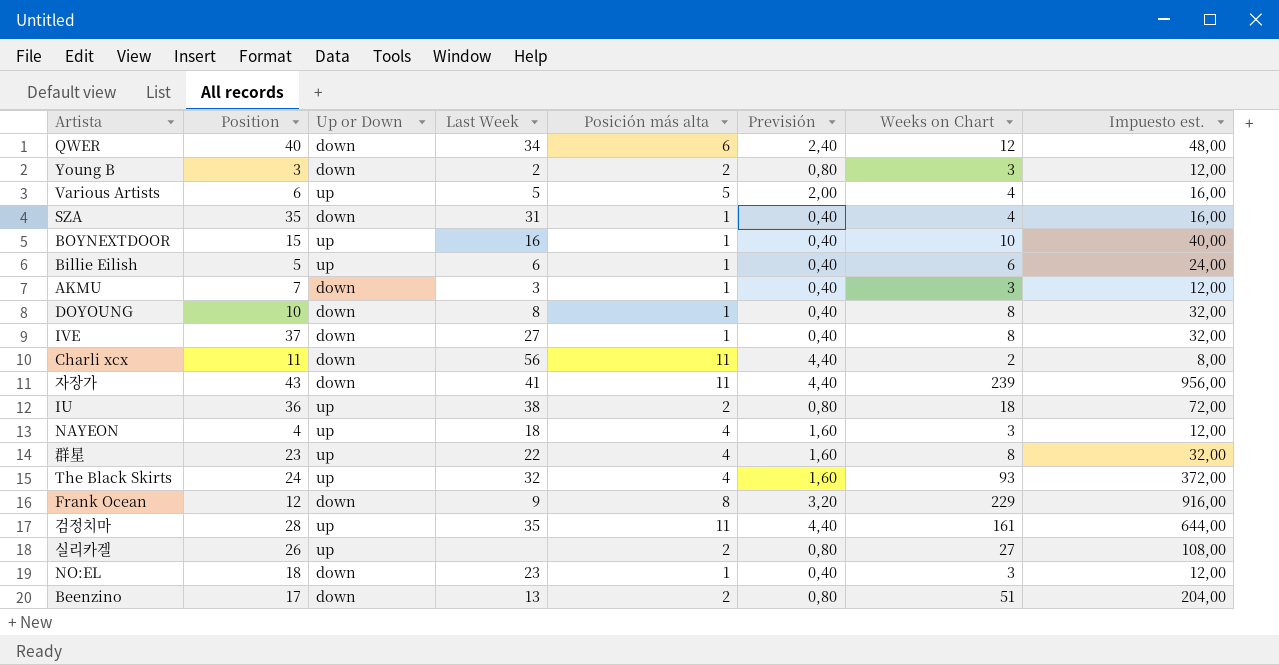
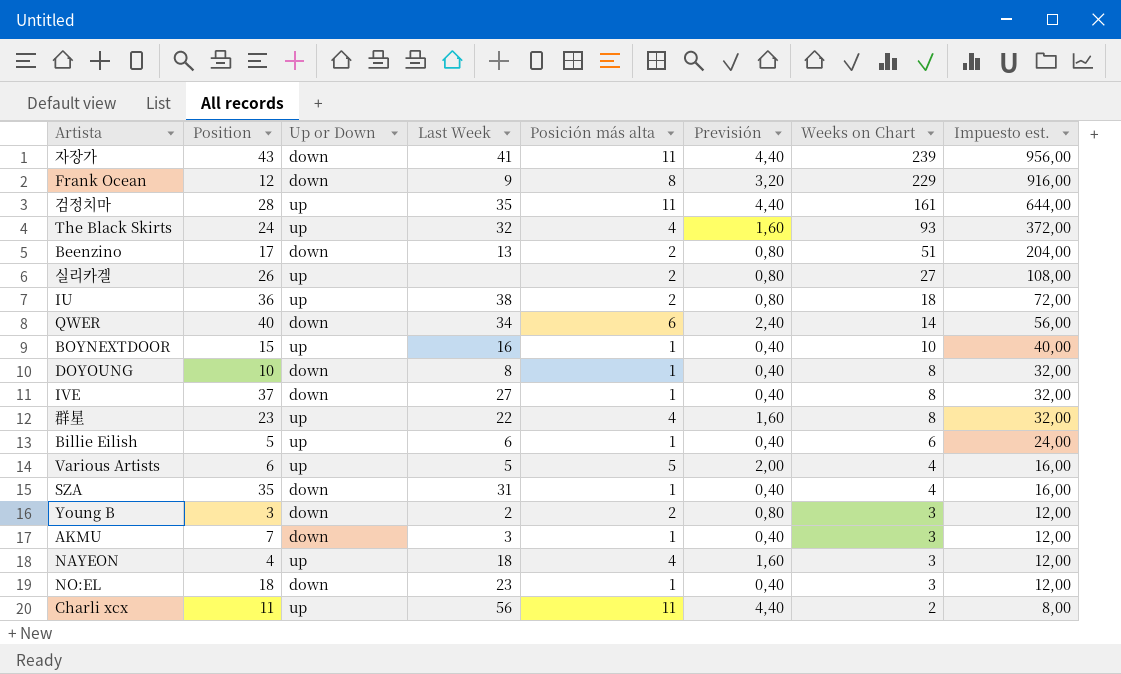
row order: none -> Weeks on Chart descending
QWER | Weeks on Chart: 12 -> 14
QWER | Impuesto est.: 48,00 -> 56,00
Charli xcx | Up or Down: down -> up

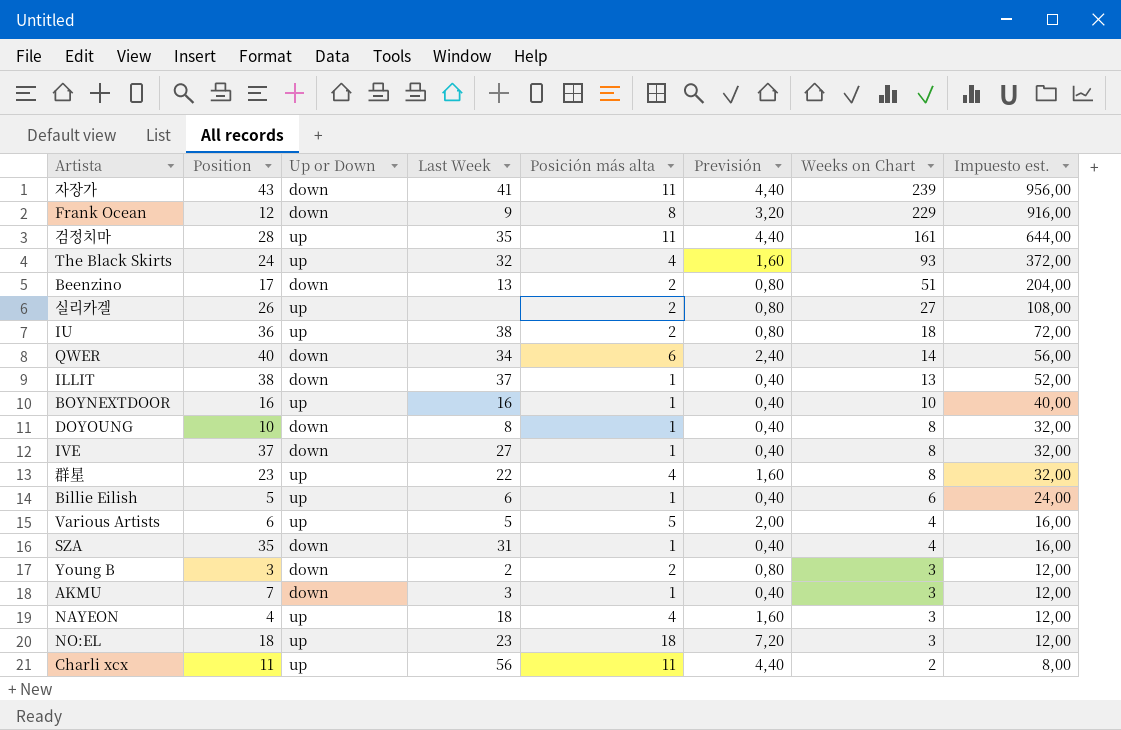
row ILLIT: none -> 38 | down | 37 | 1 | 0,40 | 13 | 52,00
BOYNEXTDOOR | Position: 15 -> 16
NO:EL | Up or Down: down -> up
NO:EL | Posición más alta: 1 -> 18
NO:EL | Previsión: 0,40 -> 7,20

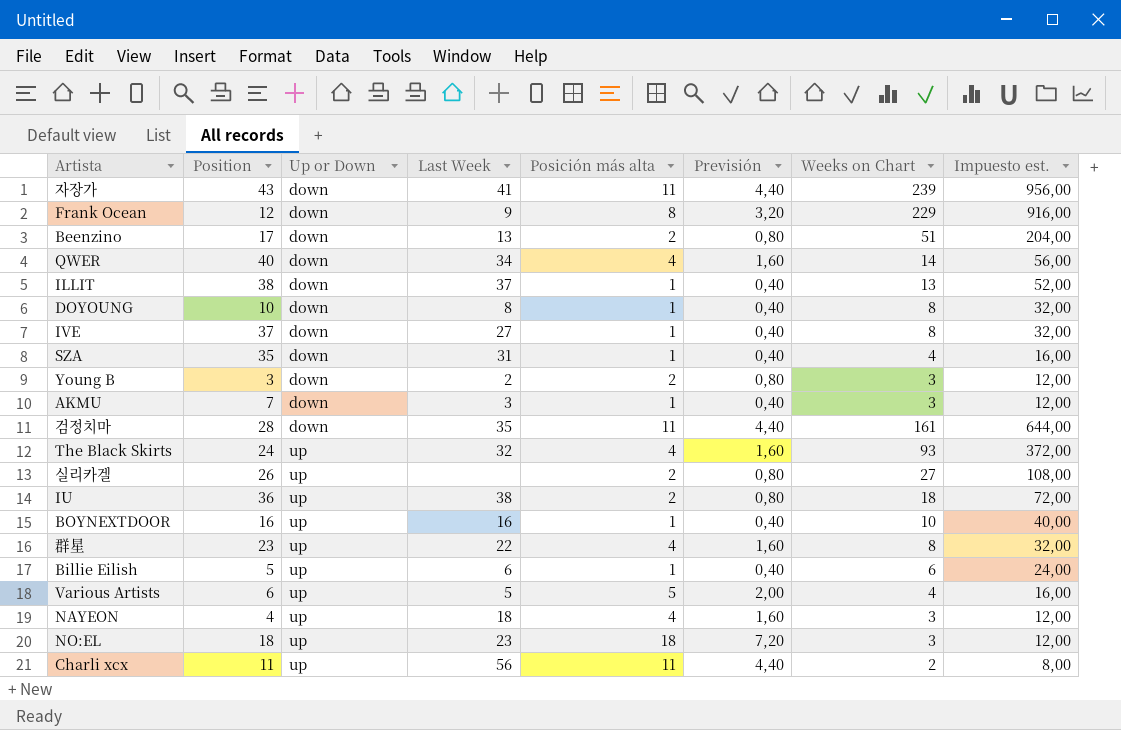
row order: Weeks on Chart descending -> Up or Down ascending
QWER | Posición más alta: 6 -> 4
QWER | Previsión: 2,40 -> 1,60
검정치마 | Up or Down: up -> down

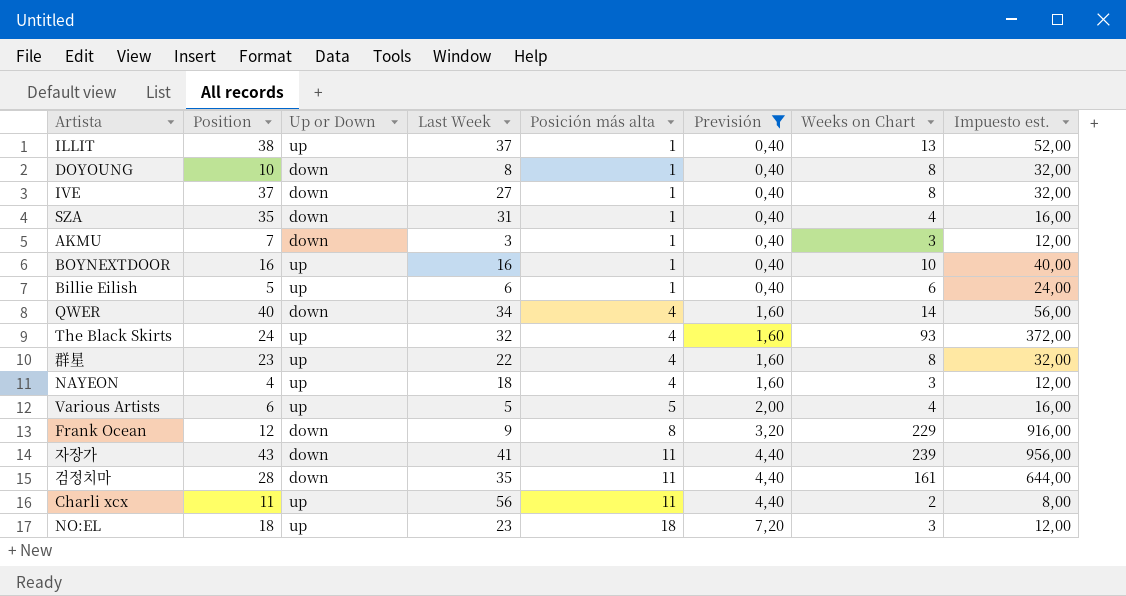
filter: none -> Previsión != 0,80
row order: Up or Down ascending -> Posición más alta ascending
ILLIT | Up or Down: down -> up

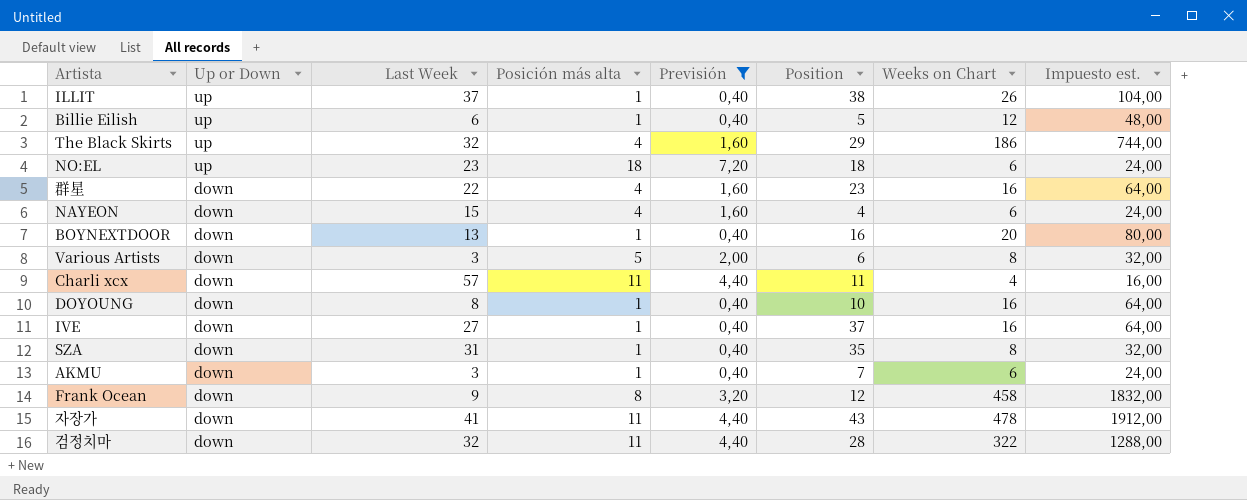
row order: Posición más alta ascending -> Up or Down descending
column Position | position: 2 -> 6
row QWER: 40 | down | 34 | 4 | 1,60 | 14 | 56,00 -> none
ILLIT | Weeks on Chart: 13 -> 26
ILLIT | Impuesto est.: 52,00 -> 104,00
Billie Eilish | Weeks on Chart: 6 -> 12
Billie Eilish | Impuesto est.: 24,00 -> 48,00
The Black Skirts | Position: 24 -> 29
The Black Skirts | Weeks on Chart: 93 -> 186
The Black Skirts | Impuesto est.: 372,00 -> 744,00
NO:EL | Weeks on Chart: 3 -> 6
NO:EL | Impuesto est.: 12,00 -> 24,00
群星 | Up or Down: up -> down
群星 | Weeks on Chart: 8 -> 16
群星 | Impuesto est.: 32,00 -> 64,00
NAYEON | Up or Down: up -> down
NAYEON | Last Week: 18 -> 15
NAYEON | Weeks on Chart: 3 -> 6
NAYEON | Impuesto est.: 12,00 -> 24,00
BOYNEXTDOOR | Up or Down: up -> down
BOYNEXTDOOR | Last Week: 16 -> 13
BOYNEXTDOOR | Weeks on Chart: 10 -> 20
BOYNEXTDOOR | Impuesto est.: 40,00 -> 80,00
Various Artists | Up or Down: up -> down
Various Artists | Last Week: 5 -> 3
Various Artists | Weeks on Chart: 4 -> 8
Various Artists | Impuesto est.: 16,00 -> 32,00
Charli xcx | Up or Down: up -> down
Charli xcx | Last Week: 56 -> 57
Charli xcx | Weeks on Chart: 2 -> 4
Charli xcx | Impuesto est.: 8,00 -> 16,00
DOYOUNG | Weeks on Chart: 8 -> 16
DOYOUNG | Impuesto est.: 32,00 -> 64,00
IVE | Weeks on Chart: 8 -> 16
IVE | Impuesto est.: 32,00 -> 64,00
SZA | Weeks on Chart: 4 -> 8
SZA | Impuesto est.: 16,00 -> 32,00
AKMU | Weeks on Chart: 3 -> 6
AKMU | Impuesto est.: 12,00 -> 24,00
Frank Ocean | Weeks on Chart: 229 -> 458
Frank Ocean | Impuesto est.: 916,00 -> 1832,00
자장가 | Weeks on Chart: 239 -> 478
자장가 | Impuesto est.: 956,00 -> 1912,00
검정치마 | Last Week: 35 -> 32
검정치마 | Weeks on Chart: 161 -> 322
검정치마 | Impuesto est.: 644,00 -> 1288,00

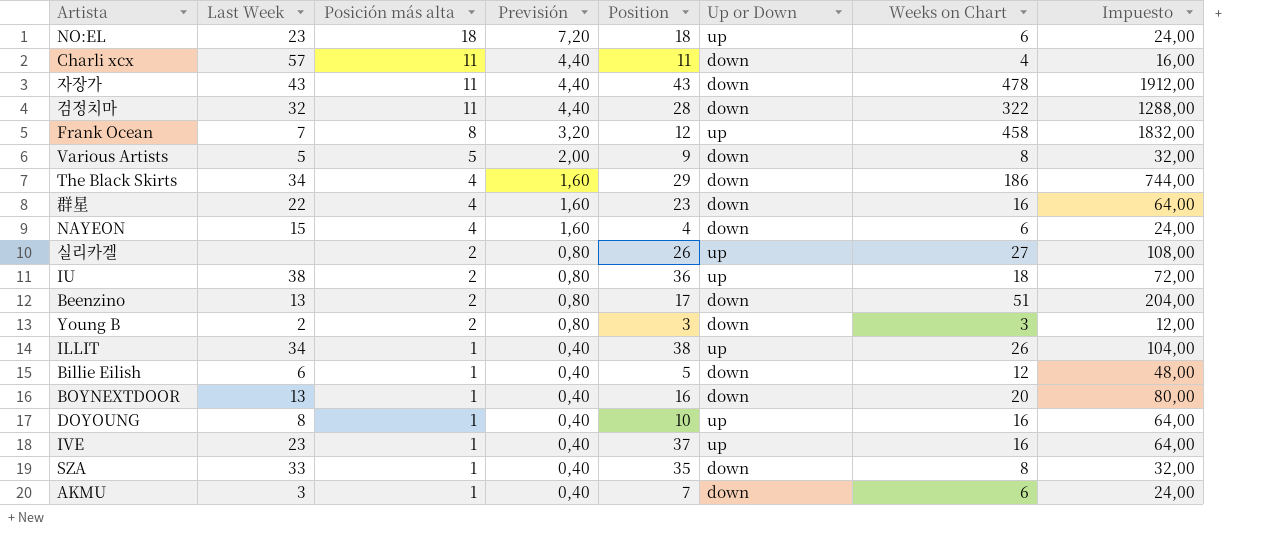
filter: Previsión != 0,80 -> none
row order: Up or Down descending -> Posición más alta descending
column Up or Down | position: 2 -> 6
column name: Impuesto est. -> Impuesto
자장가 | Last Week: 41 -> 43
Frank Ocean | Last Week: 9 -> 7
Frank Ocean | Up or Down: down -> up
Various Artists | Last Week: 3 -> 5
Various Artists | Position: 6 -> 9
The Black Skirts | Last Week: 32 -> 34
The Black Skirts | Up or Down: up -> down
ILLIT | Last Week: 37 -> 34
Billie Eilish | Up or Down: up -> down
DOYOUNG | Up or Down: down -> up
IVE | Last Week: 27 -> 23
IVE | Up or Down: down -> up
SZA | Last Week: 31 -> 33

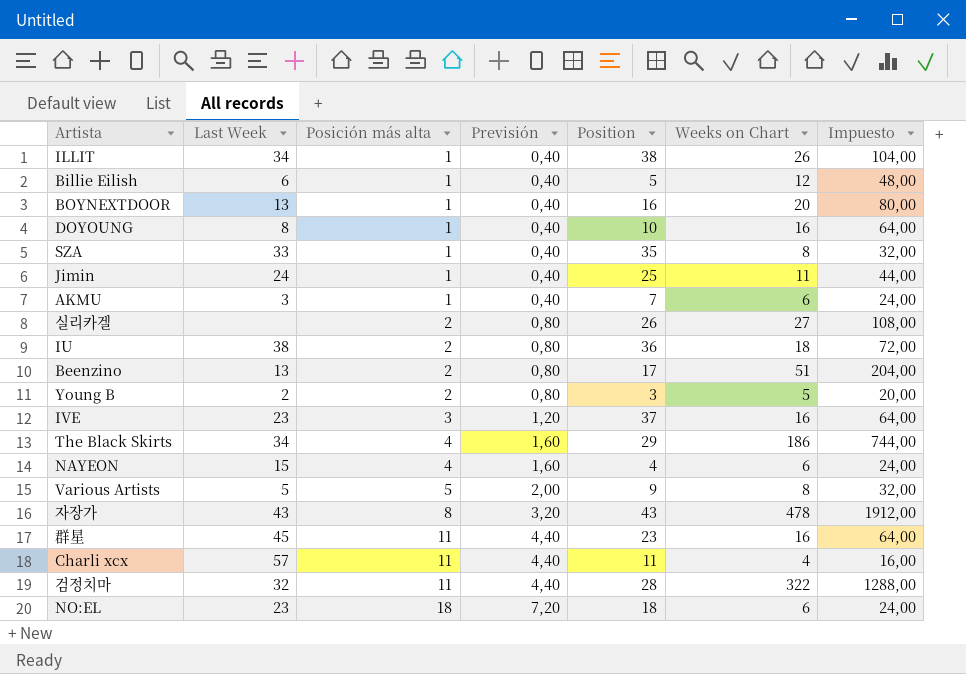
row order: Posición más alta descending -> Posición más alta ascending
column Up or Down | position: 6 -> none
row Frank Ocean: 7 | 8 | 3,20 | 12 | up | 458 | 1832,00 -> none
row Jimin: none -> 24 | 1 | 0,40 | 25 | 11 | 44,00
Young B | Weeks on Chart: 3 -> 5
Young B | Impuesto: 12,00 -> 20,00
IVE | Posición más alta: 1 -> 3
IVE | Previsión: 0,40 -> 1,20
자장가 | Posición más alta: 11 -> 8
자장가 | Previsión: 4,40 -> 3,20
群星 | Last Week: 22 -> 45
群星 | Posición más alta: 4 -> 11
群星 | Previsión: 1,60 -> 4,40

